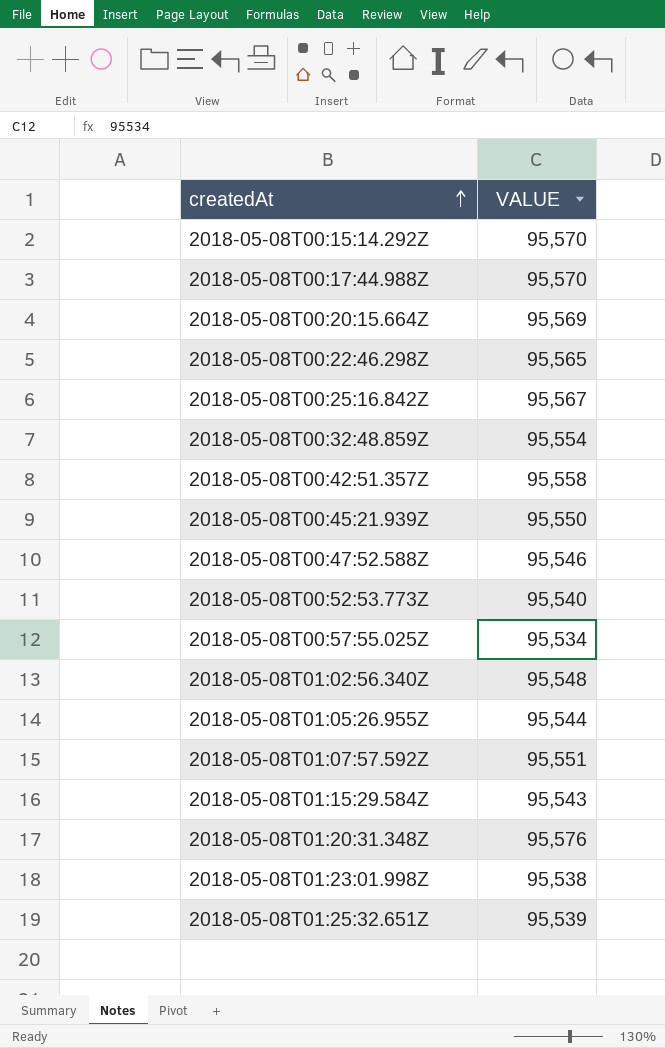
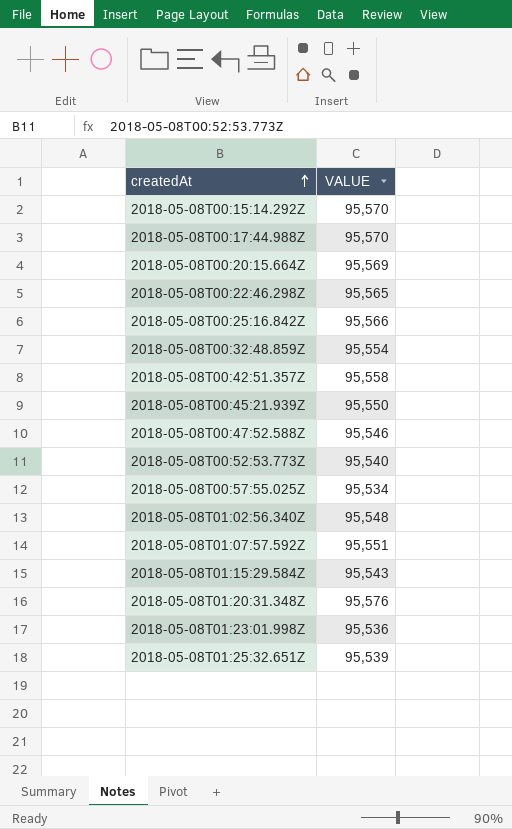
row 2018-05-08T01:05:26.955Z: 95,544 -> none
2018-05-08T00:25:16.842Z | VALUE: 95,567 -> 95,566
2018-05-08T01:23:01.998Z | VALUE: 95,538 -> 95,536

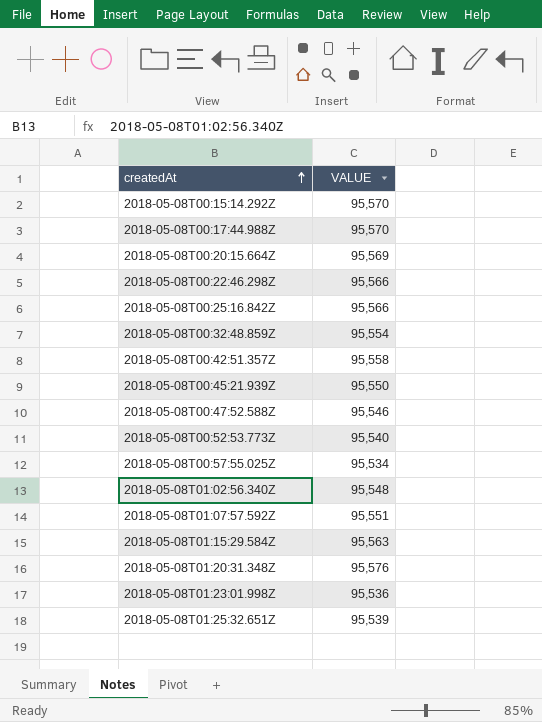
2018-05-08T00:22:46.298Z | VALUE: 95,565 -> 95,566
2018-05-08T01:15:29.584Z | VALUE: 95,543 -> 95,563

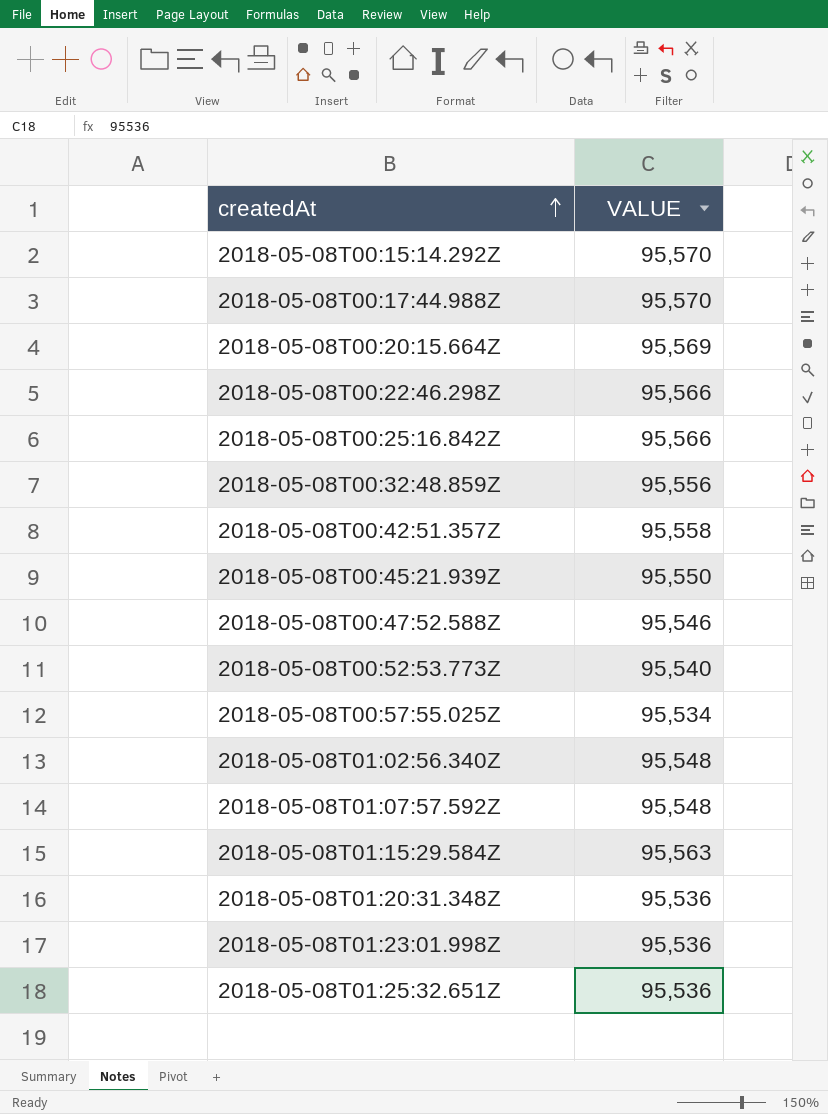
2018-05-08T00:32:48.859Z | VALUE: 95,554 -> 95,556
2018-05-08T01:07:57.592Z | VALUE: 95,551 -> 95,548
2018-05-08T01:20:31.348Z | VALUE: 95,576 -> 95,536
2018-05-08T01:25:32.651Z | VALUE: 95,539 -> 95,536

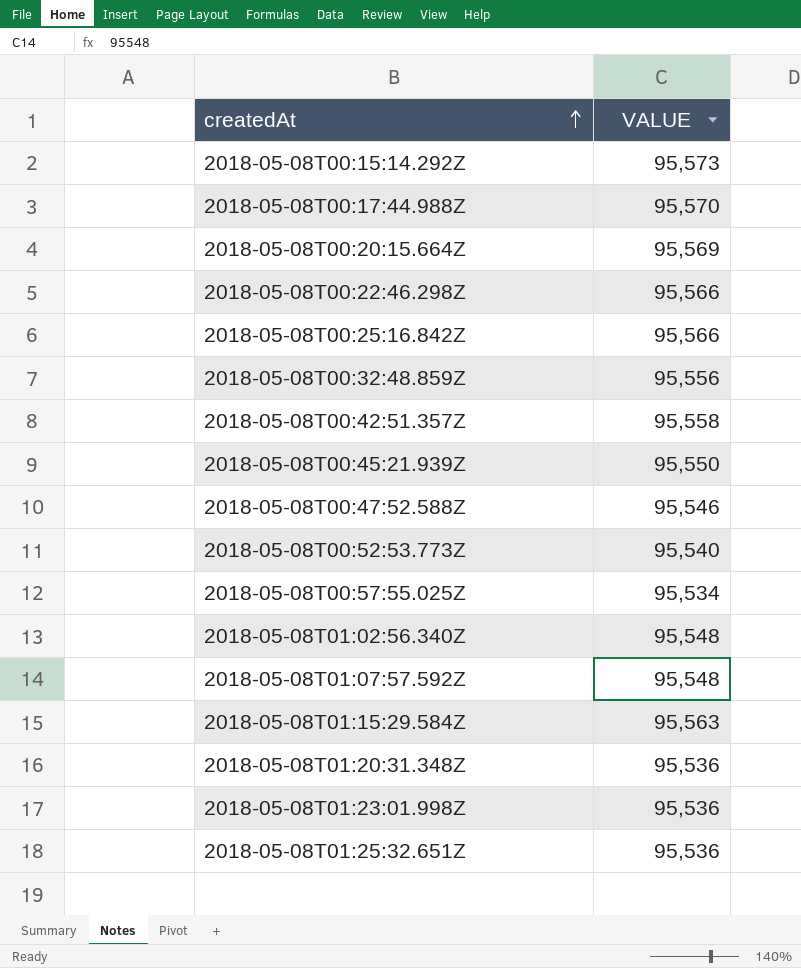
2018-05-08T00:15:14.292Z | VALUE: 95,570 -> 95,573

